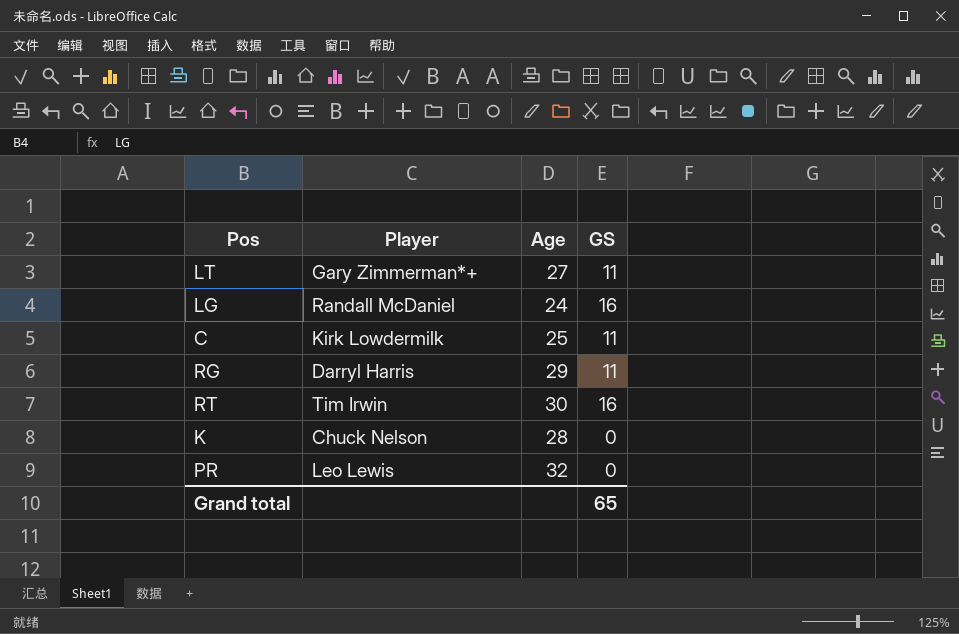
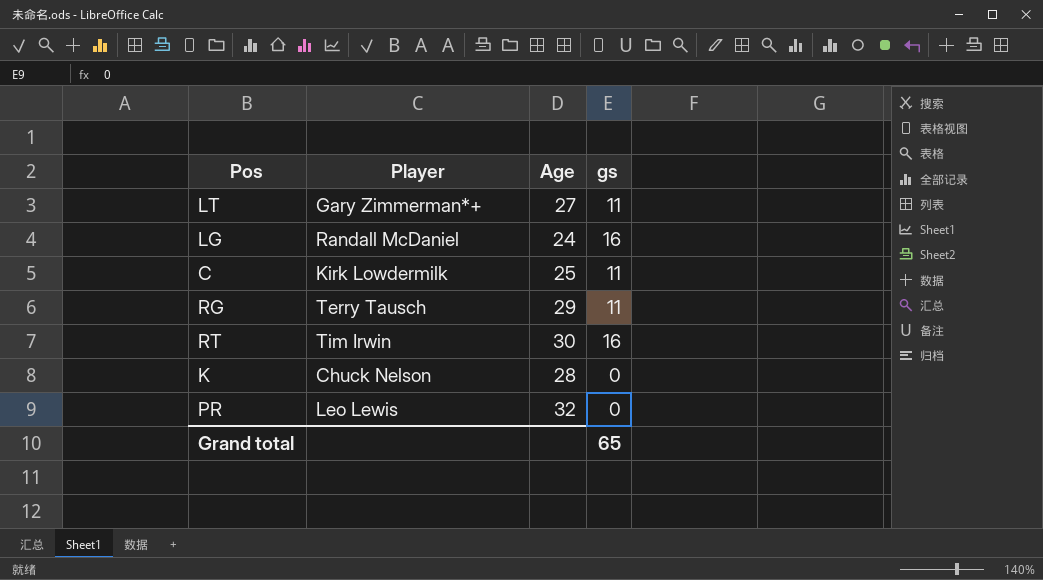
column name: GS -> gs
RG | Player: Darryl Harris -> Terry Tausch

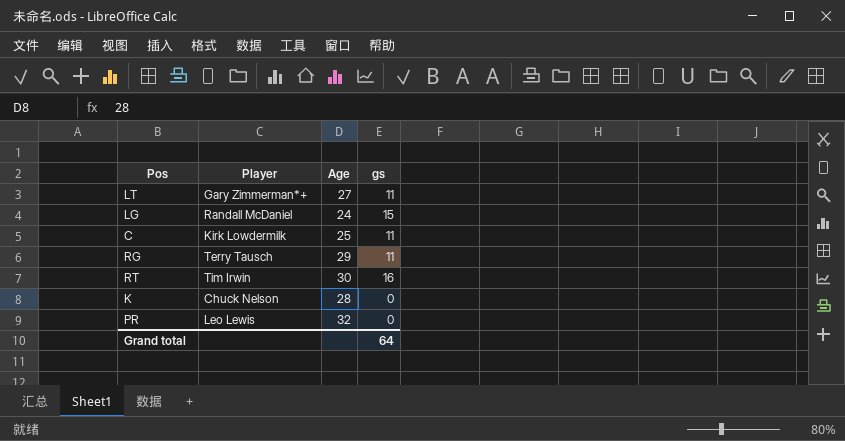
LG | gs: 16 -> 15
Grand total | gs: 65 -> 64

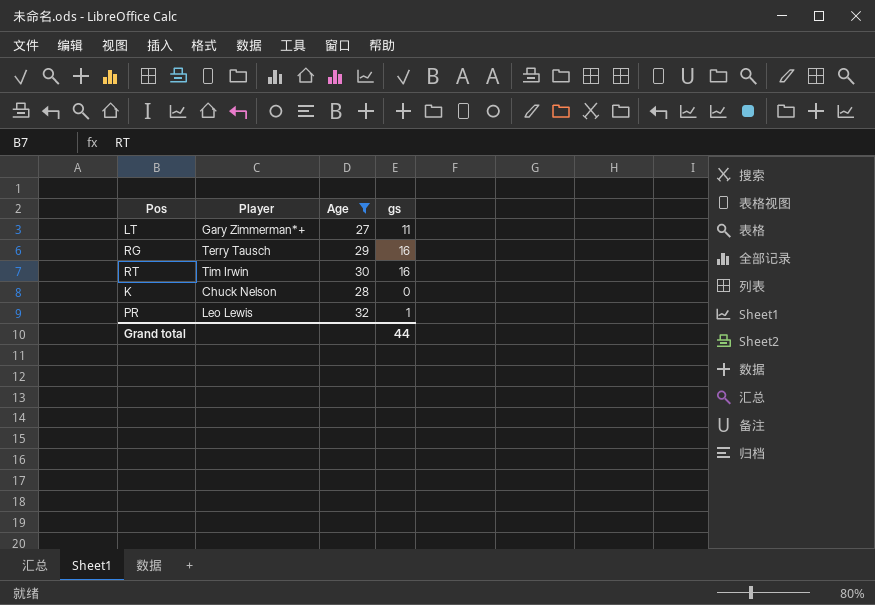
filter: none -> Age >= 27
RG | gs: 11 -> 16
PR | gs: 0 -> 1
Grand total | gs: 64 -> 44

